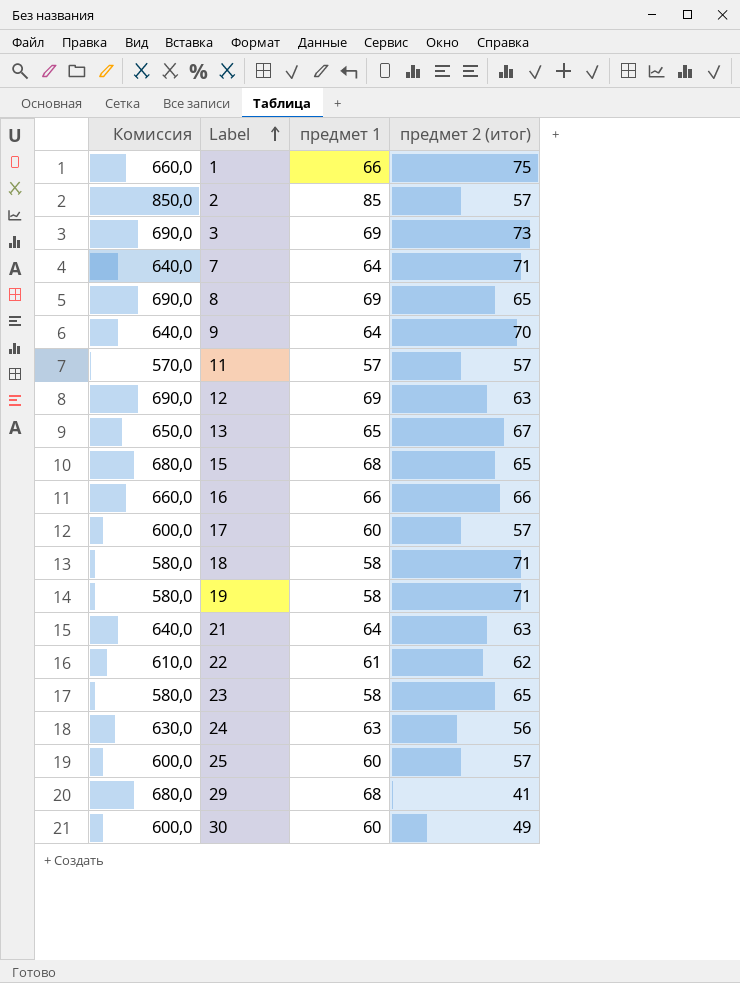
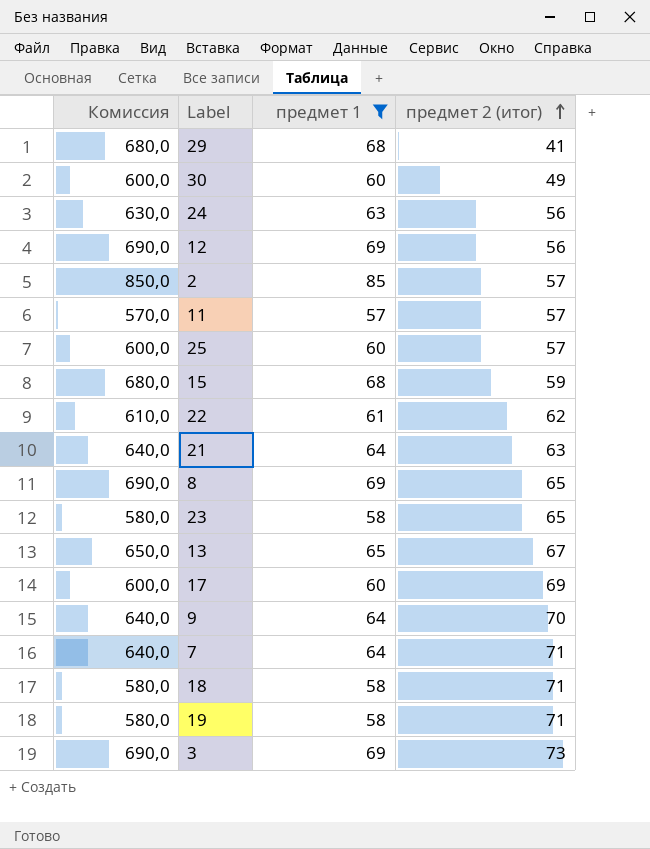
filter: none -> предмет 1 != 66
row order: Label ascending -> предмет 2 (итог) ascending
12 | предмет 2 (итог): 63 -> 56
15 | предмет 2 (итог): 65 -> 59
17 | предмет 2 (итог): 57 -> 69

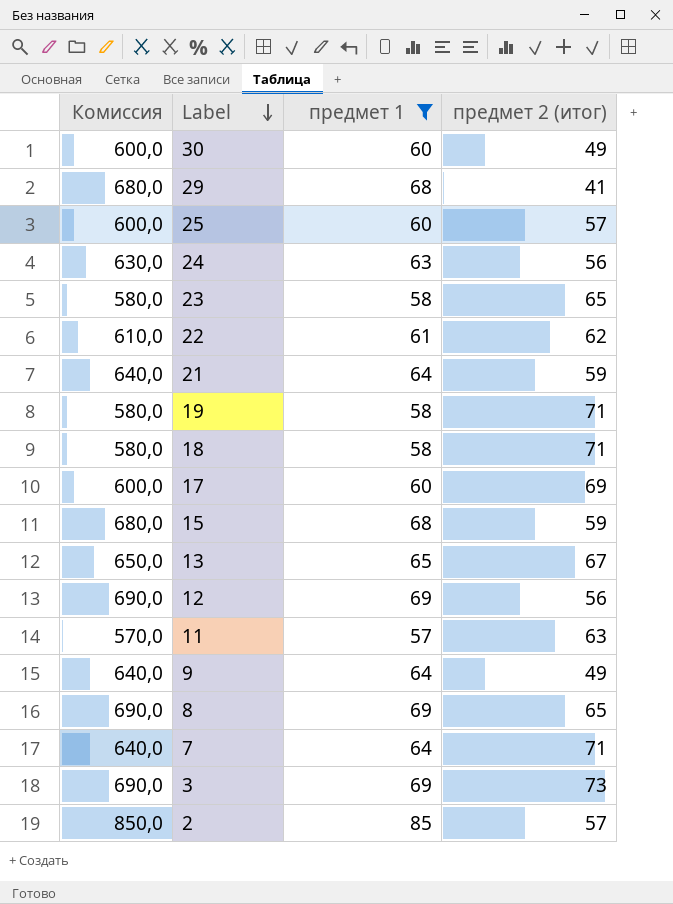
row order: предмет 2 (итог) ascending -> Label descending
21 | предмет 2 (итог): 63 -> 59
11 | предмет 2 (итог): 57 -> 63
9 | предмет 2 (итог): 70 -> 49

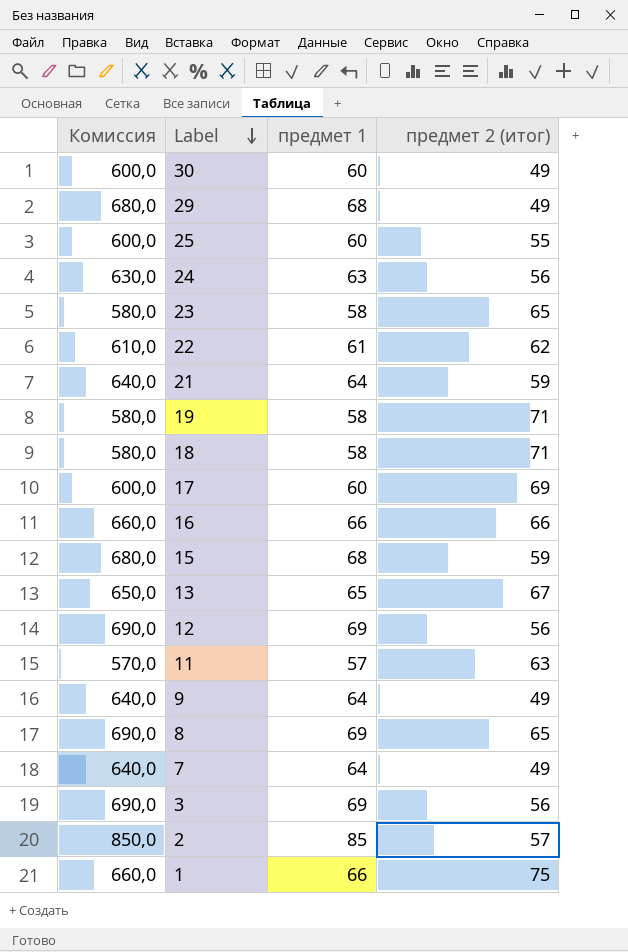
filter: предмет 1 != 66 -> none
29 | предмет 2 (итог): 41 -> 49
25 | предмет 2 (итог): 57 -> 55
7 | предмет 2 (итог): 71 -> 49
3 | предмет 2 (итог): 73 -> 56

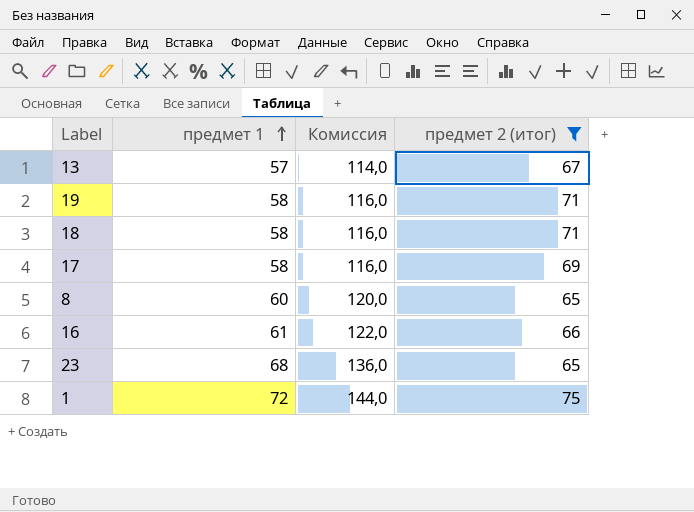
filter: none -> предмет 2 (итог) >= 65
row order: Label descending -> предмет 1 ascending
column Комиссия | formula: [предмет 1] * 10 -> [предмет 1] * 2
column Комиссия | position: 1 -> 3
13 | предмет 1: 65 -> 57
17 | предмет 1: 60 -> 58
8 | предмет 1: 69 -> 60
16 | предмет 1: 66 -> 61
23 | предмет 1: 58 -> 68
1 | предмет 1: 66 -> 72

